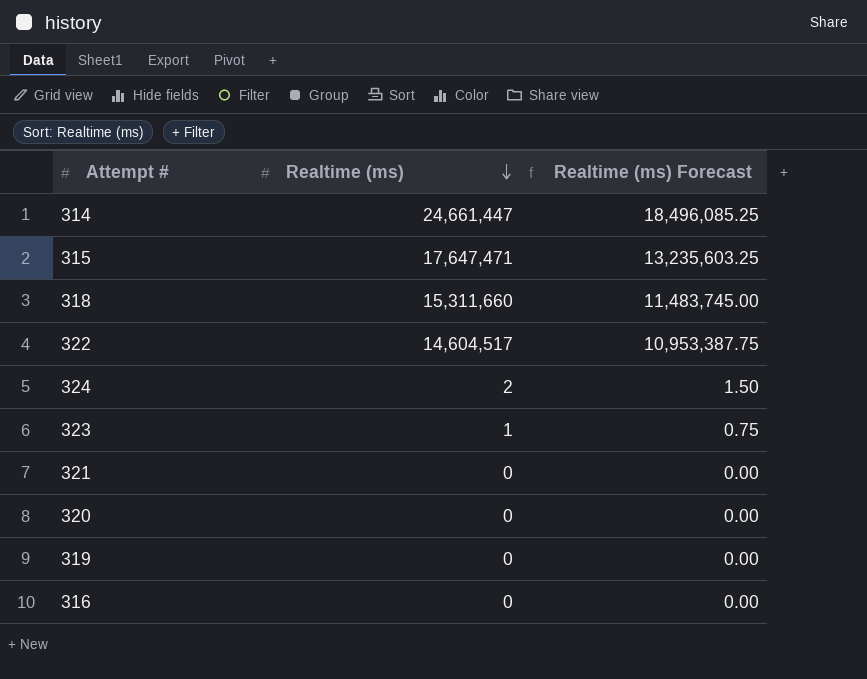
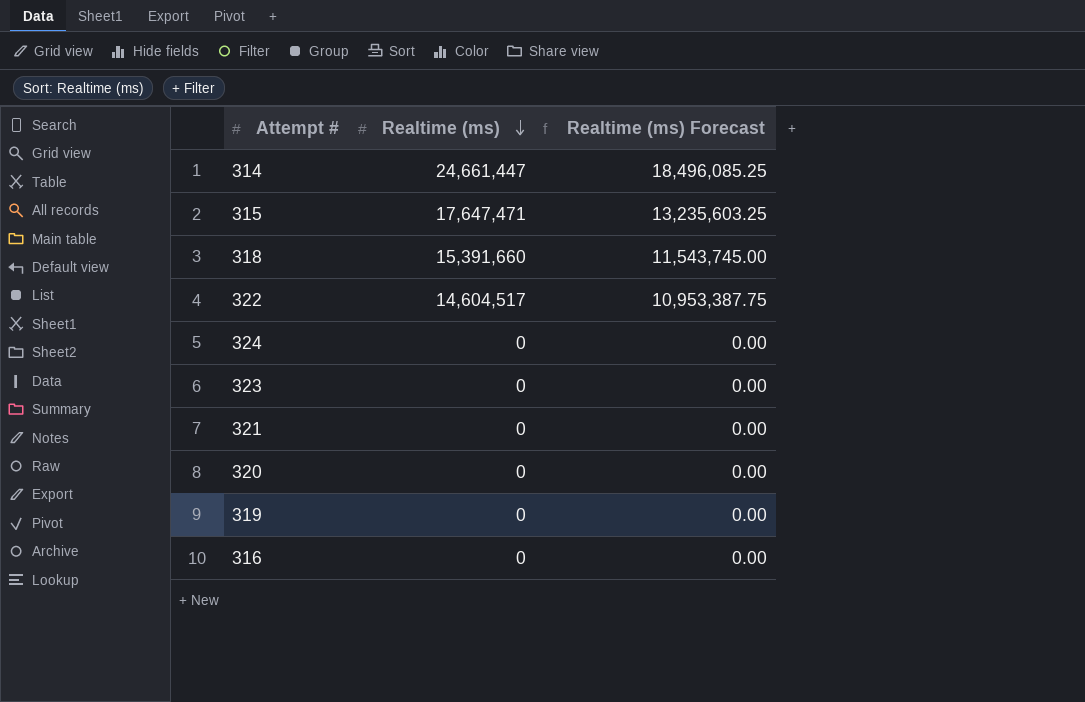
318 | Realtime (ms): 15,311,660 -> 15,391,660
318 | Realtime (ms) Forecast: 11,483,745.00 -> 11,543,745.00
324 | Realtime (ms): 2 -> 0
324 | Realtime (ms) Forecast: 1.50 -> 0.00
323 | Realtime (ms): 1 -> 0
323 | Realtime (ms) Forecast: 0.75 -> 0.00

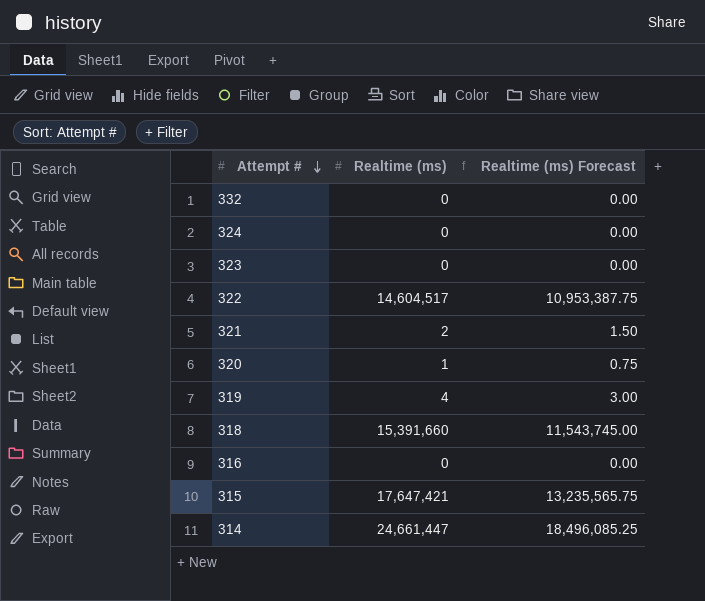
row order: Realtime (ms) descending -> Attempt # descending
row 332: none -> 0 | 0.00
321 | Realtime (ms): 0 -> 2
321 | Realtime (ms) Forecast: 0.00 -> 1.50
320 | Realtime (ms): 0 -> 1
320 | Realtime (ms) Forecast: 0.00 -> 0.75
319 | Realtime (ms): 0 -> 4
319 | Realtime (ms) Forecast: 0.00 -> 3.00
315 | Realtime (ms): 17,647,471 -> 17,647,421
315 | Realtime (ms) Forecast: 13,235,603.25 -> 13,235,565.75

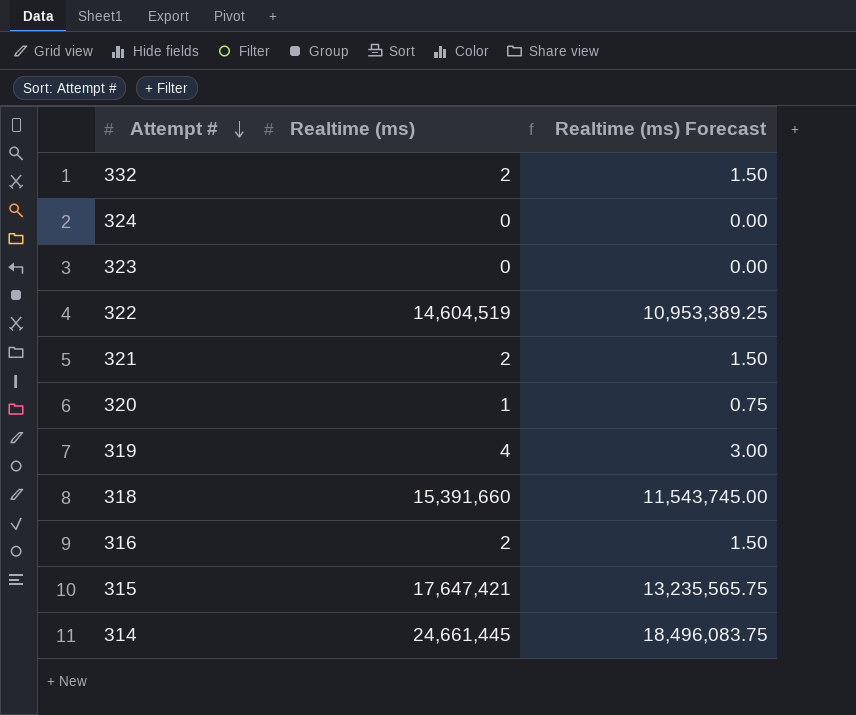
332 | Realtime (ms): 0 -> 2
332 | Realtime (ms) Forecast: 0.00 -> 1.50
322 | Realtime (ms): 14,604,517 -> 14,604,519
322 | Realtime (ms) Forecast: 10,953,387.75 -> 10,953,389.25
316 | Realtime (ms): 0 -> 2
316 | Realtime (ms) Forecast: 0.00 -> 1.50
314 | Realtime (ms): 24,661,447 -> 24,661,445
314 | Realtime (ms) Forecast: 18,496,085.25 -> 18,496,083.75

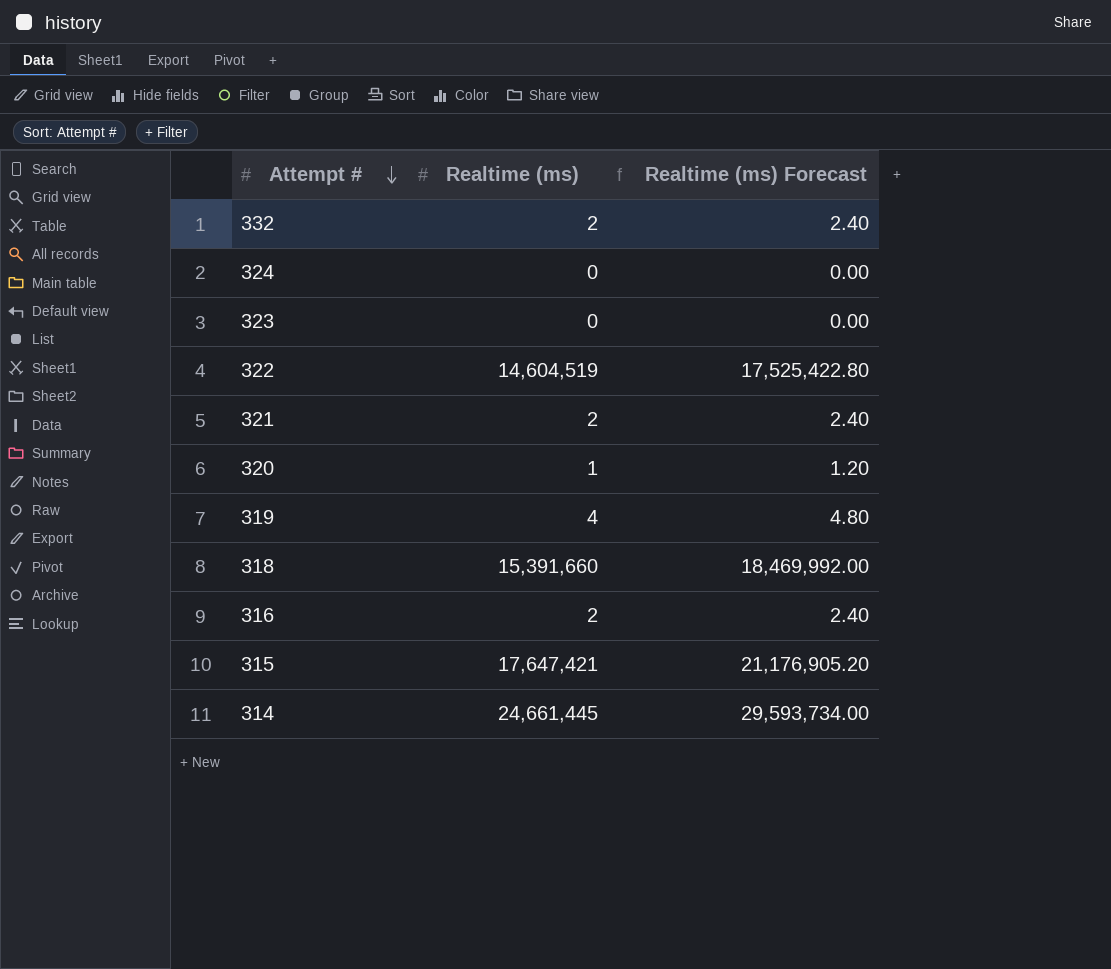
column Realtime (ms) Forecast | formula: [Realtime (ms)] * 0.75 -> [Realtime (ms)] * 1.2

